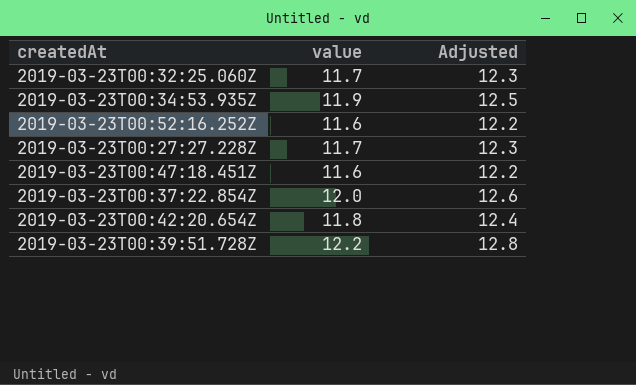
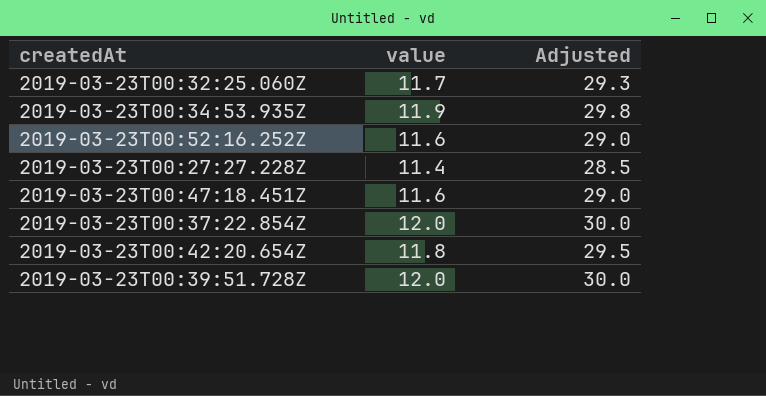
column Adjusted | formula: [value] * 1.05 -> [value] * 2.5
2019-03-23T00:27:27.228Z | value: 11.7 -> 11.4
2019-03-23T00:39:51.728Z | value: 12.2 -> 12.0

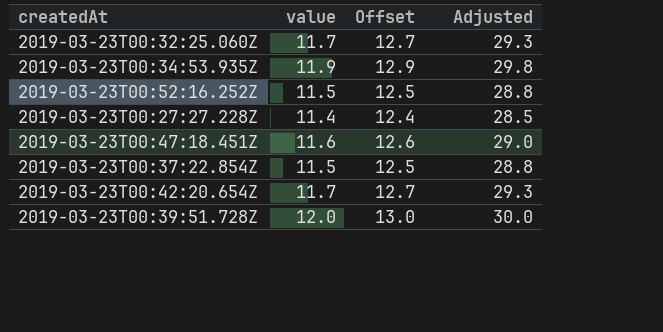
column Offset | formula: none -> [value] + 1
2019-03-23T00:52:16.252Z | value: 11.6 -> 11.5
2019-03-23T00:52:16.252Z | Adjusted: 29.0 -> 28.8
2019-03-23T00:37:22.854Z | value: 12.0 -> 11.5
2019-03-23T00:37:22.854Z | Adjusted: 30.0 -> 28.8
2019-03-23T00:42:20.654Z | value: 11.8 -> 11.7
2019-03-23T00:42:20.654Z | Adjusted: 29.5 -> 29.3

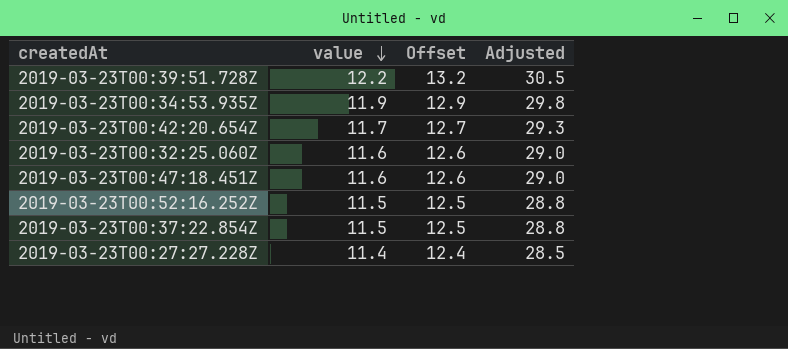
row order: none -> value descending
2019-03-23T00:39:51.728Z | value: 12.0 -> 12.2
2019-03-23T00:39:51.728Z | Offset: 13.0 -> 13.2
2019-03-23T00:39:51.728Z | Adjusted: 30.0 -> 30.5
2019-03-23T00:32:25.060Z | value: 11.7 -> 11.6
2019-03-23T00:32:25.060Z | Offset: 12.7 -> 12.6
2019-03-23T00:32:25.060Z | Adjusted: 29.3 -> 29.0

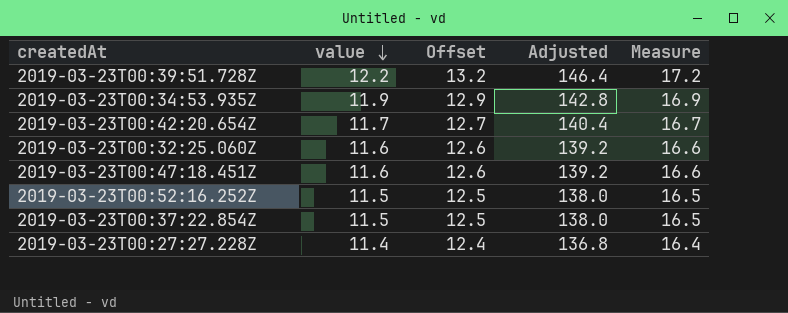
column Adjusted | formula: [value] * 2.5 -> [value] * 12
column Measure | formula: none -> [value] + 5

